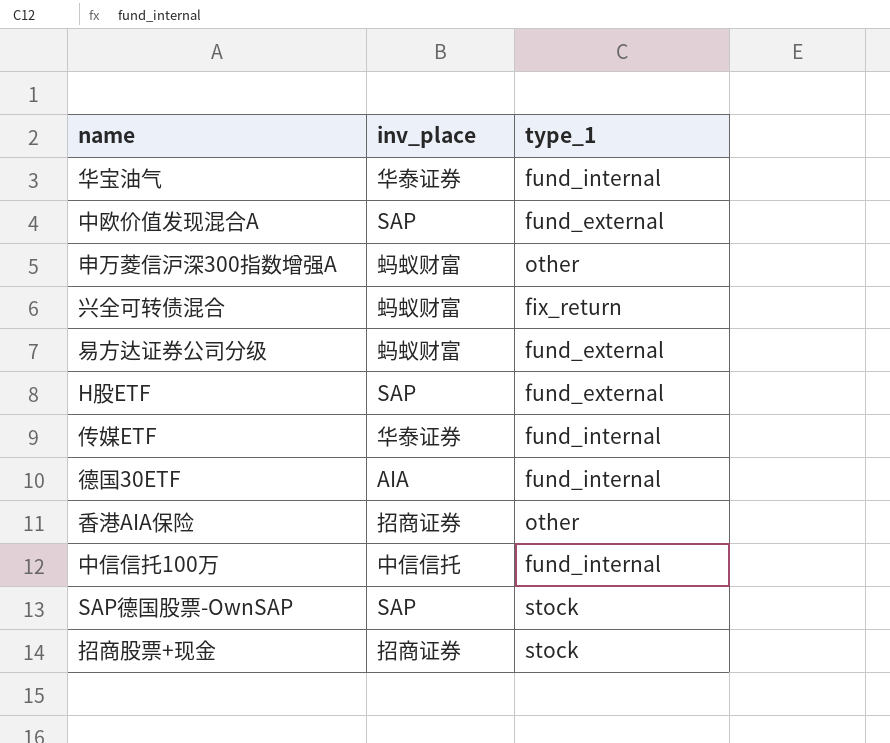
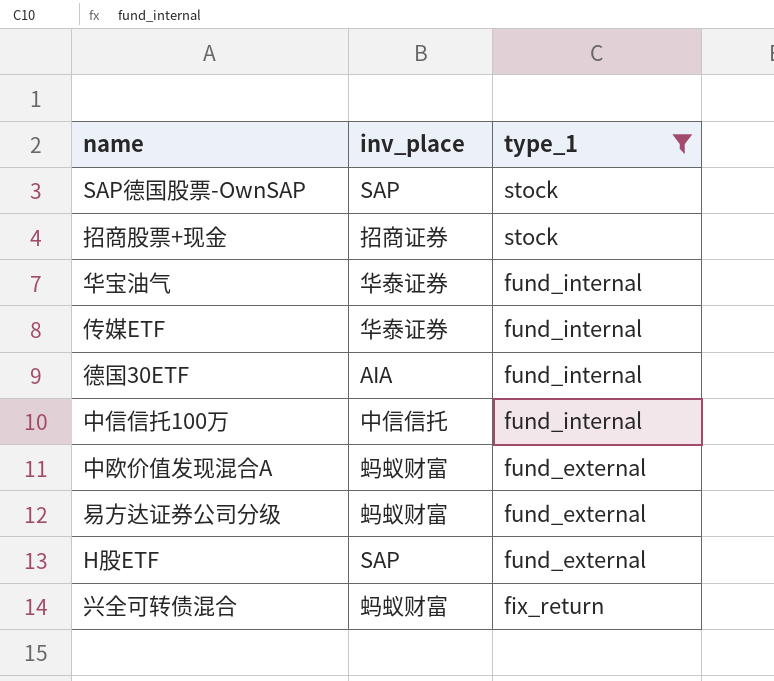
filter: none -> type_1 != other
row order: none -> type_1 descending
中欧价值发现混合A | inv_place: SAP -> 蚂蚁财富

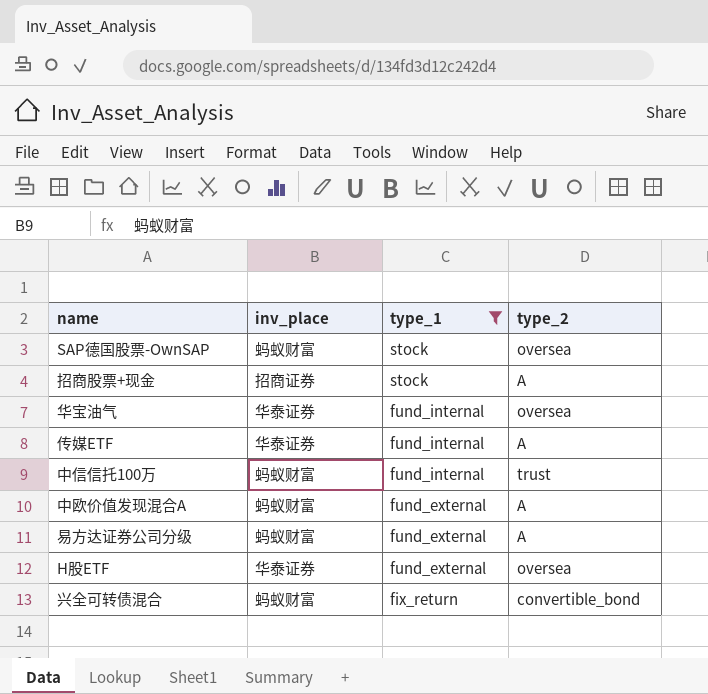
column type_2 | position: none -> 4
row 德国30ETF: AIA | fund_internal -> none
SAP德国股票-OwnSAP | inv_place: SAP -> 蚂蚁财富
中信信托100万 | inv_place: 中信信托 -> 蚂蚁财富
H股ETF | inv_place: SAP -> 华泰证券

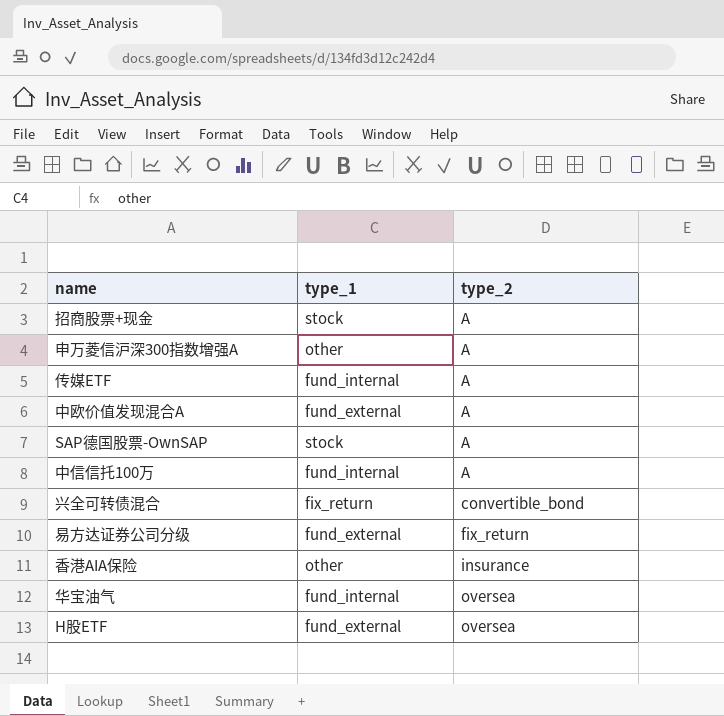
filter: type_1 != other -> none
row order: type_1 descending -> type_2 ascending
column inv_place | position: 2 -> none
SAP德国股票-OwnSAP | type_2: oversea -> A
中信信托100万 | type_2: trust -> A
易方达证券公司分级 | type_2: A -> fix_return

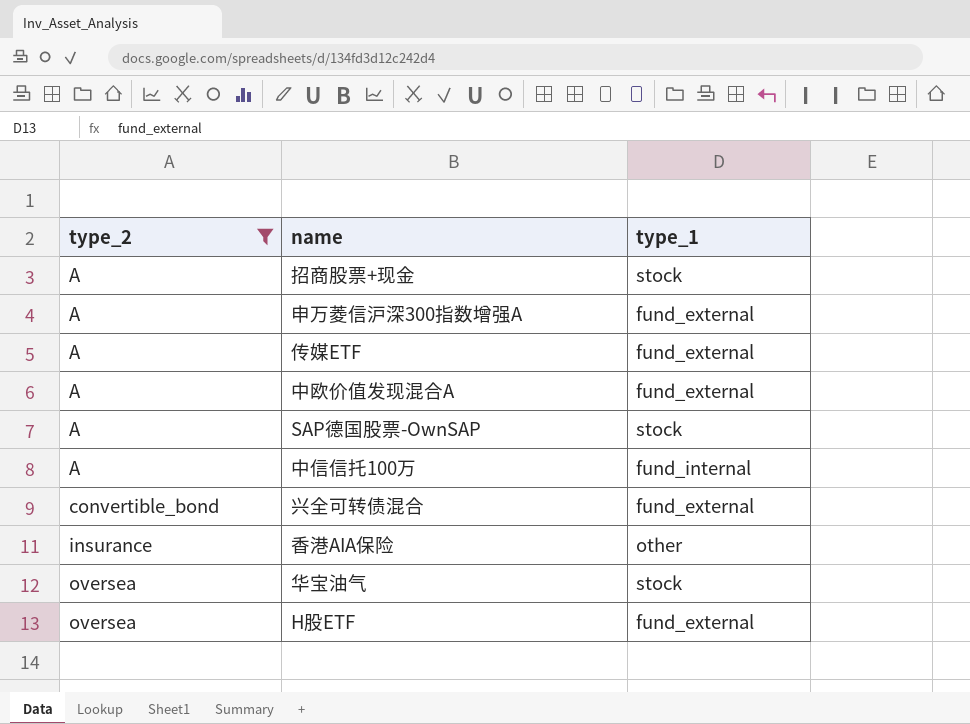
filter: none -> type_2 != fix_return
column type_2 | position: 3 -> 1
申万菱信沪深300指数增强A | type_1: other -> fund_external
传媒ETF | type_1: fund_internal -> fund_external
兴全可转债混合 | type_1: fix_return -> fund_external
华宝油气 | type_1: fund_internal -> stock

